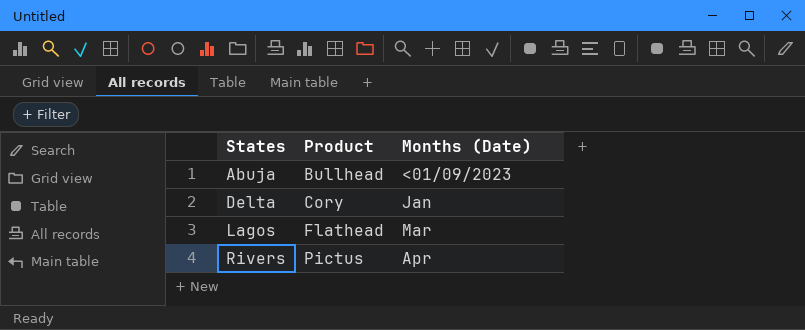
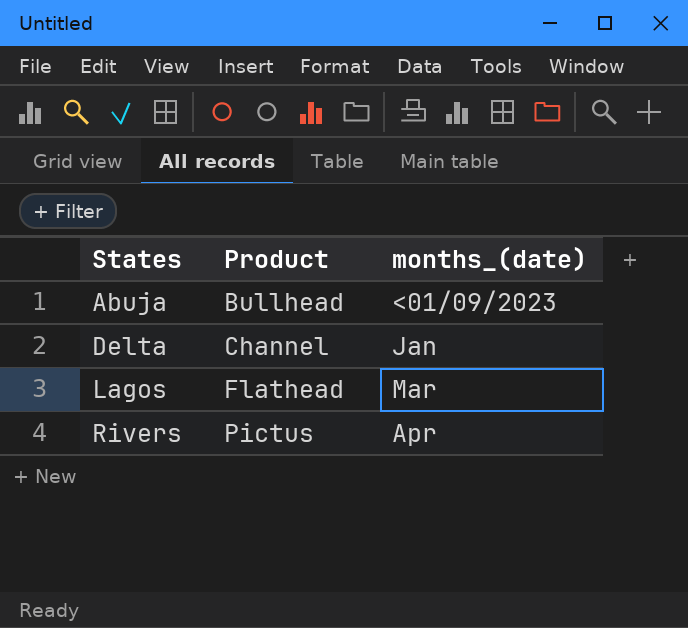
column name: Months (Date) -> months_(date)
Delta | Product: Cory -> Channel

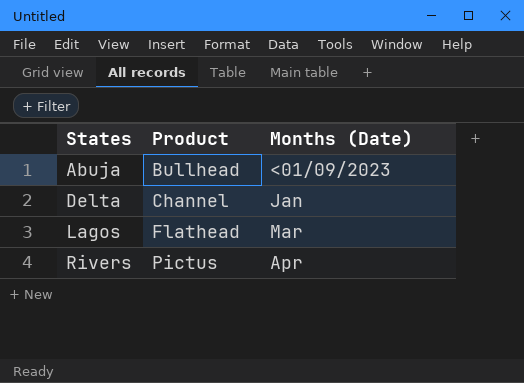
column name: months_(date) -> Months (Date)

